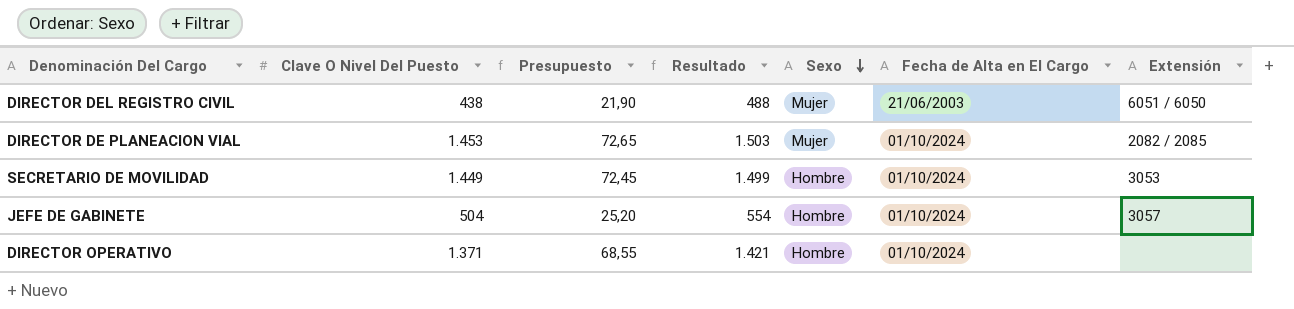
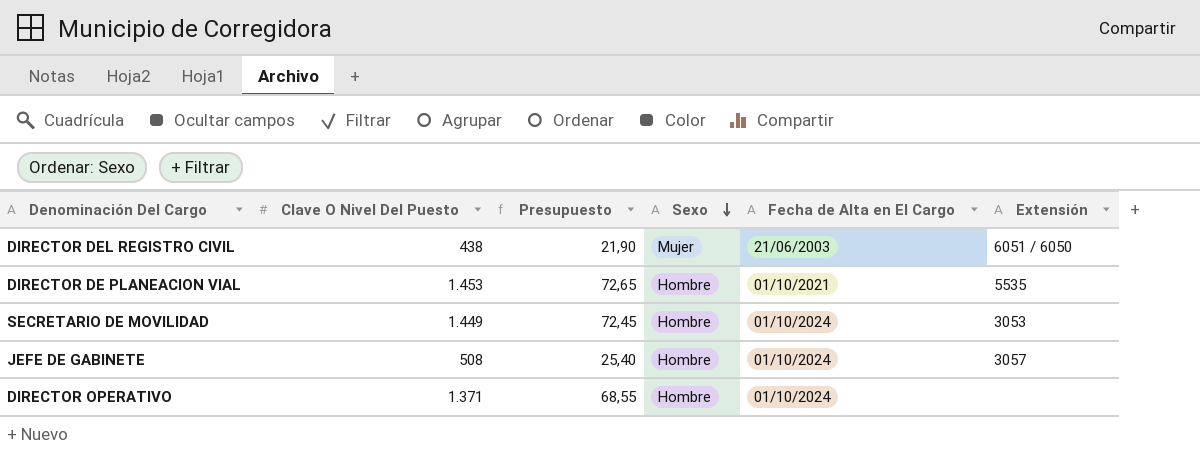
column Resultado | formula: [Clave O Nivel Del Puesto] + 50 -> none
DIRECTOR DE PLANEACION VIAL | Sexo: Mujer -> Hombre
DIRECTOR DE PLANEACION VIAL | Fecha de Alta en El Cargo: 01/10/2024 -> 01/10/2021
DIRECTOR DE PLANEACION VIAL | Extensión: 2082 / 2085 -> 5535
JEFE DE GABINETE | Clave O Nivel Del Puesto: 504 -> 508
JEFE DE GABINETE | Presupuesto: 25,20 -> 25,40

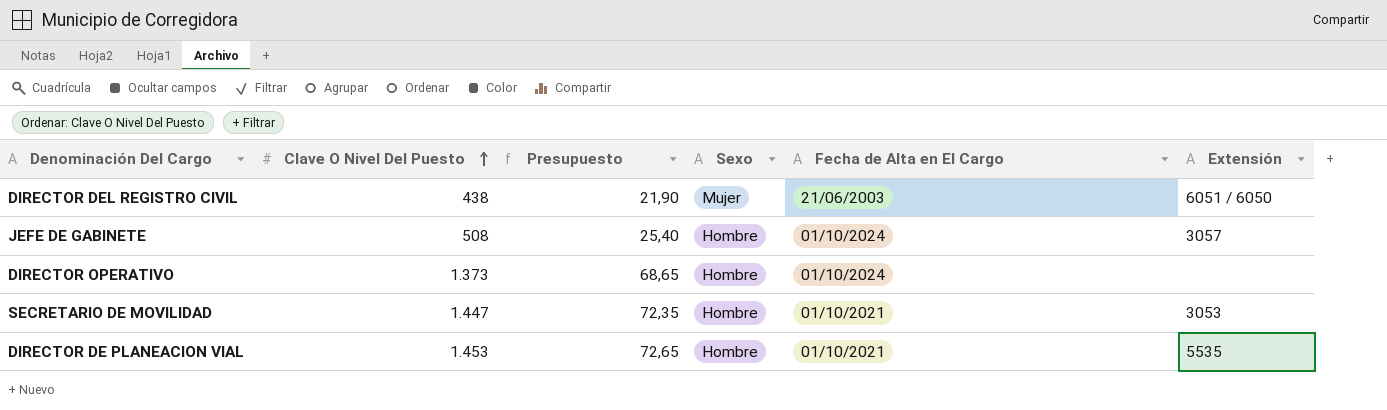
row order: Sexo descending -> Clave O Nivel Del Puesto ascending
DIRECTOR OPERATIVO | Clave O Nivel Del Puesto: 1.371 -> 1.373
DIRECTOR OPERATIVO | Presupuesto: 68,55 -> 68,65
SECRETARIO DE MOVILIDAD | Clave O Nivel Del Puesto: 1.449 -> 1.447
SECRETARIO DE MOVILIDAD | Presupuesto: 72,45 -> 72,35
SECRETARIO DE MOVILIDAD | Fecha de Alta en El Cargo: 01/10/2024 -> 01/10/2021

